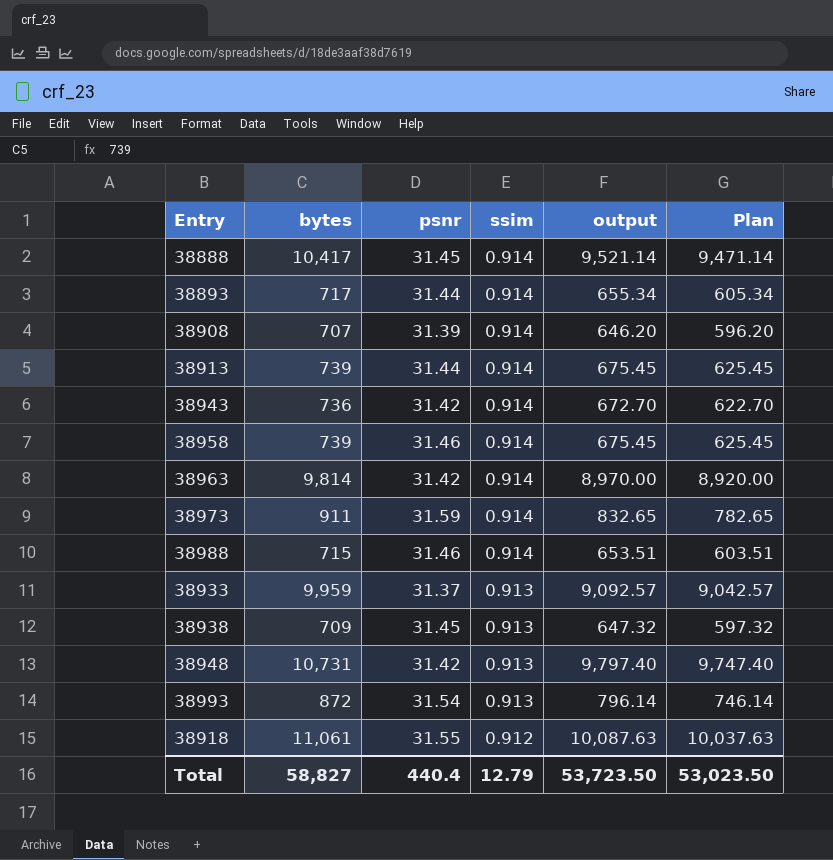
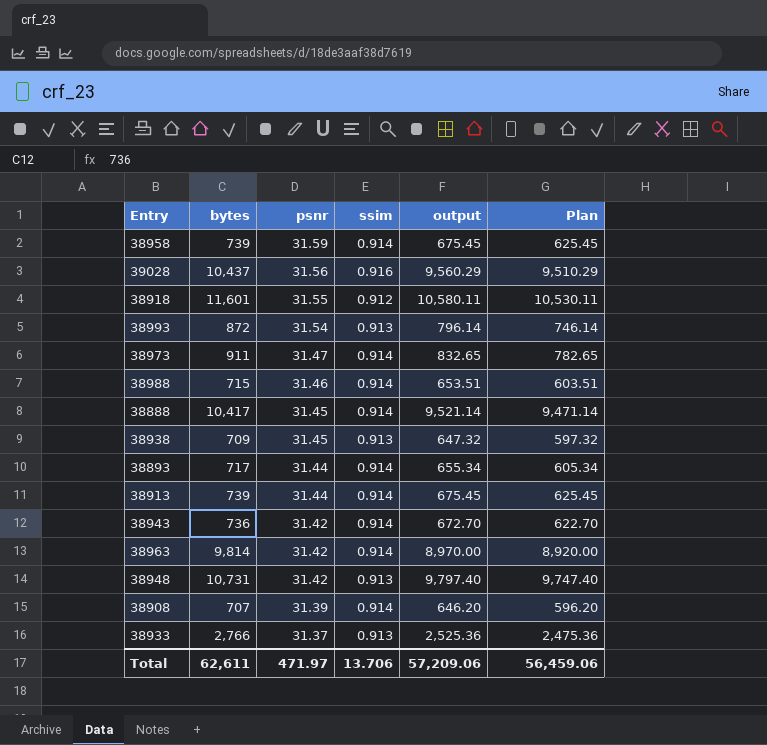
row order: ssim descending -> psnr descending
38958 | psnr: 31.46 -> 31.59
row 39028: none -> 10,437 | 31.56 | 0.916 | 9,560.29 | 9,510.29
38918 | bytes: 11,061 -> 11,601
38918 | output: 10,087.63 -> 10,580.11
38918 | Plan: 10,037.63 -> 10,530.11
38973 | psnr: 31.59 -> 31.47
38933 | bytes: 9,959 -> 2,766
38933 | output: 9,092.57 -> 2,525.36
38933 | Plan: 9,042.57 -> 2,475.36
Total | bytes: 58,827 -> 62,611
Total | psnr: 440.4 -> 471.97
Total | ssim: 12.79 -> 13.706
Total | output: 53,723.50 -> 57,209.06
Total | Plan: 53,023.50 -> 56,459.06

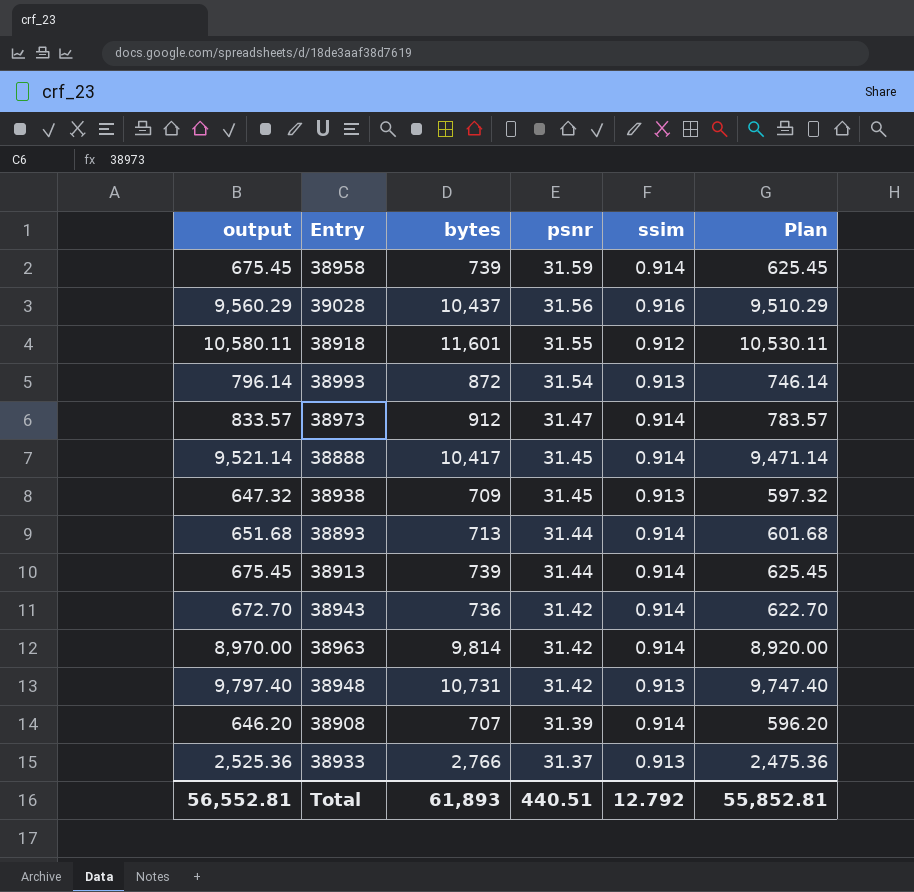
column output | position: 5 -> 1
row 38988: 715 | 31.46 | 0.914 | 653.51 | 603.51 -> none
38973 | output: 832.65 -> 833.57
38973 | bytes: 911 -> 912
38973 | Plan: 782.65 -> 783.57
38893 | output: 655.34 -> 651.68
38893 | bytes: 717 -> 713
38893 | Plan: 605.34 -> 601.68
Total | output: 57,209.06 -> 56,552.81
Total | bytes: 62,611 -> 61,893
Total | psnr: 471.97 -> 440.51
Total | ssim: 13.706 -> 12.792
Total | Plan: 56,459.06 -> 55,852.81

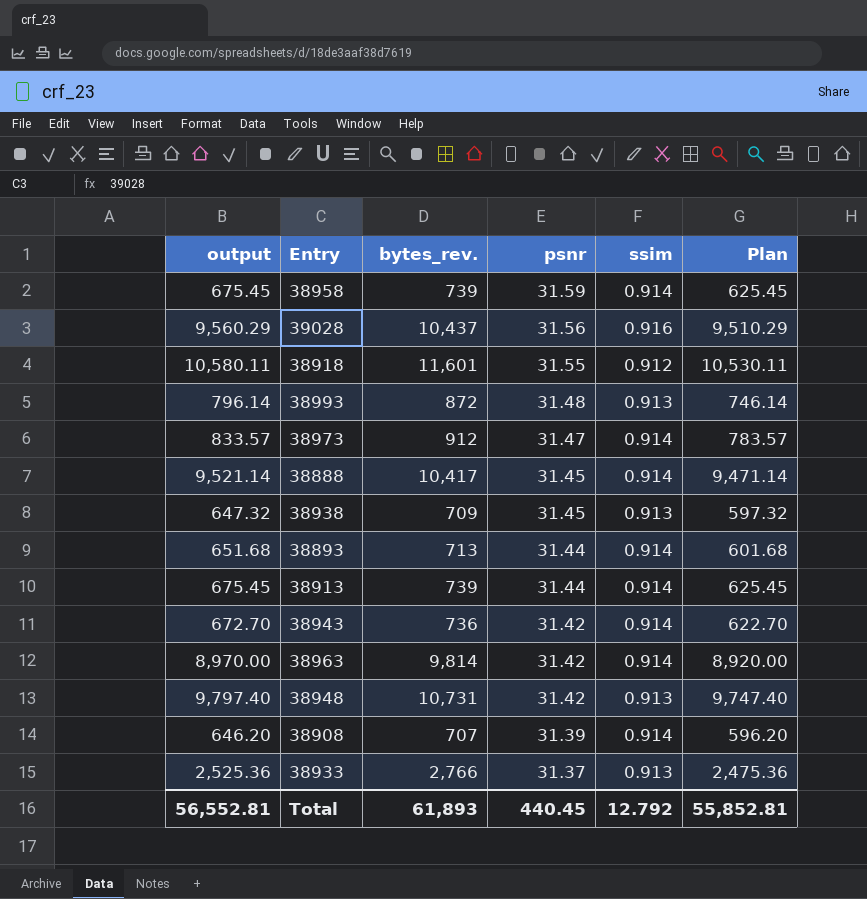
column name: bytes -> bytes_rev.
38993 | psnr: 31.54 -> 31.48
Total | psnr: 440.51 -> 440.45

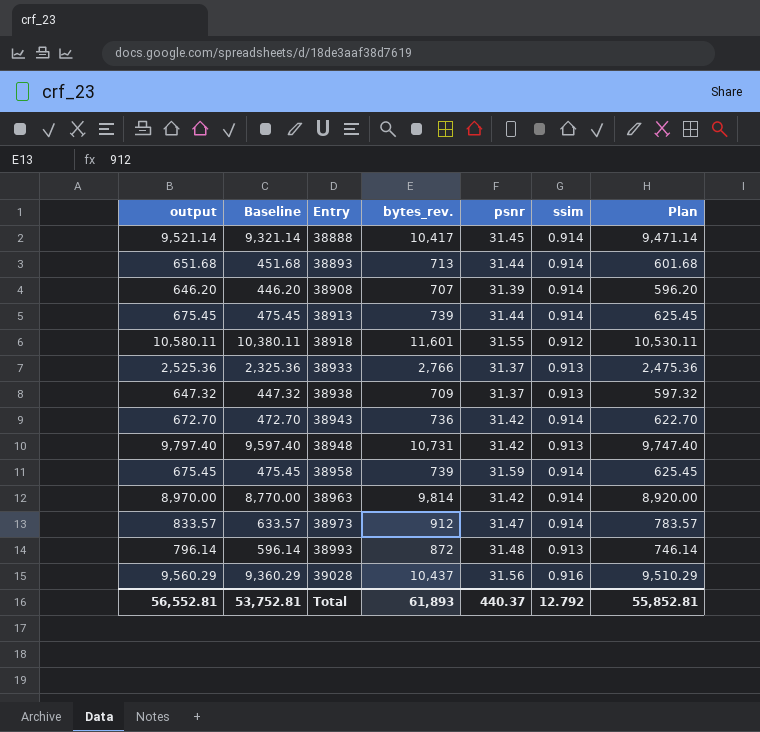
row order: psnr descending -> Entry ascending
column Baseline | formula: none -> [output] - 200
38938 | psnr: 31.45 -> 31.37
Total | psnr: 440.45 -> 440.37

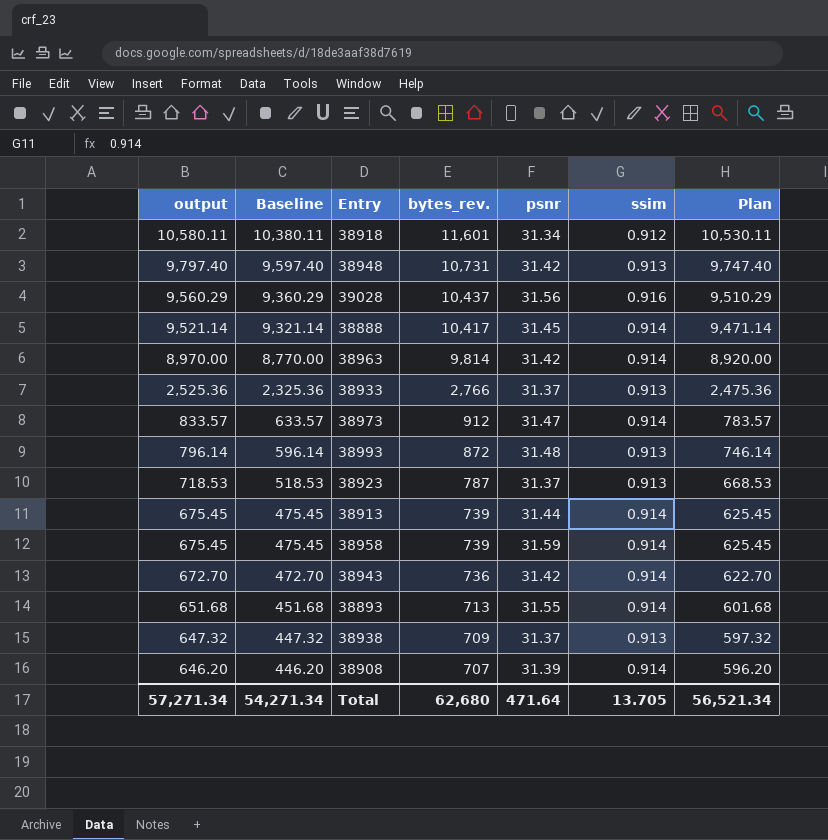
row order: Entry ascending -> output descending
38918 | psnr: 31.55 -> 31.34
row 38923: none -> 718.53 | 518.53 | 787 | 31.37 | 0.913 | 668.53
38893 | psnr: 31.44 -> 31.55
Total | output: 56,552.81 -> 57,271.34
Total | Baseline: 53,752.81 -> 54,271.34
Total | bytes_rev.: 61,893 -> 62,680
Total | psnr: 440.37 -> 471.64
Total | ssim: 12.792 -> 13.705
Total | Plan: 55,852.81 -> 56,521.34

